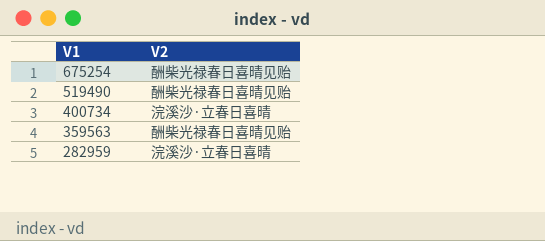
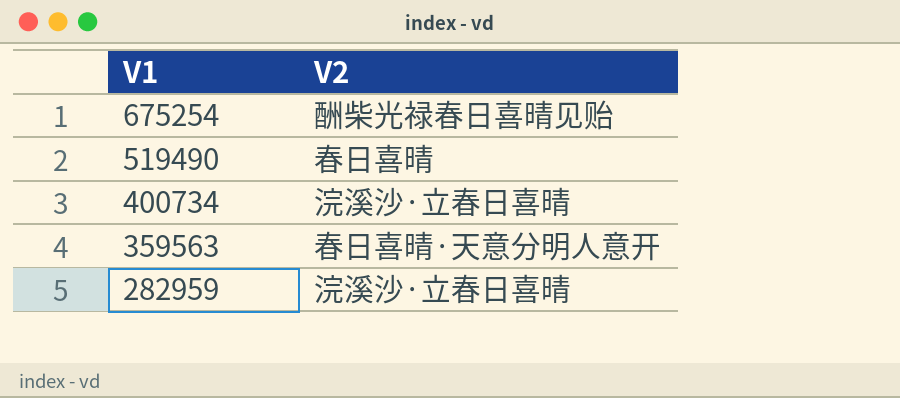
519490 | V2: 酬柴光禄春日喜晴见贻 -> 春日喜晴
359563 | V2: 酬柴光禄春日喜晴见贻 -> 春日喜晴·天意分明人意开

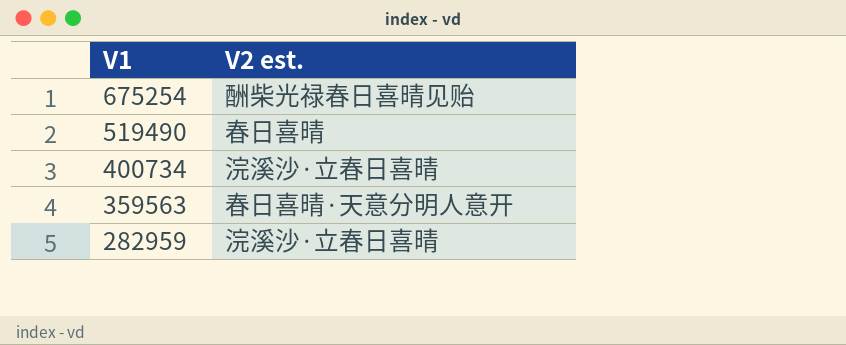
column name: V2 -> V2 est.

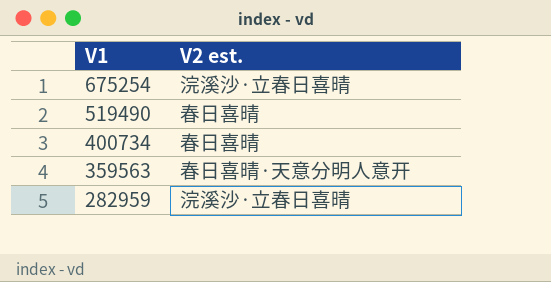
675254 | V2 est.: 酬柴光禄春日喜晴见贻 -> 浣溪沙·立春日喜晴
400734 | V2 est.: 浣溪沙·立春日喜晴 -> 春日喜晴

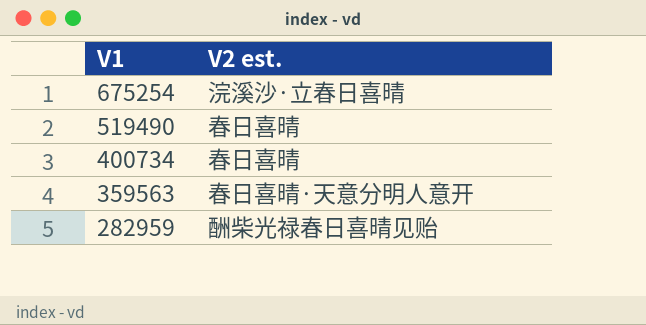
282959 | V2 est.: 浣溪沙·立春日喜晴 -> 酬柴光禄春日喜晴见贻

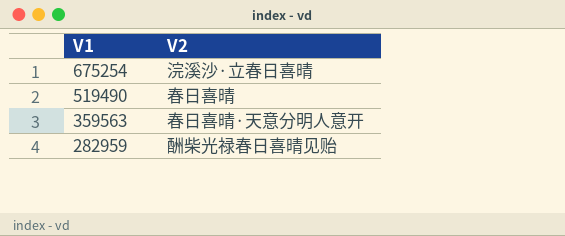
column name: V2 est. -> V2
row 400734: 春日喜晴 -> none

